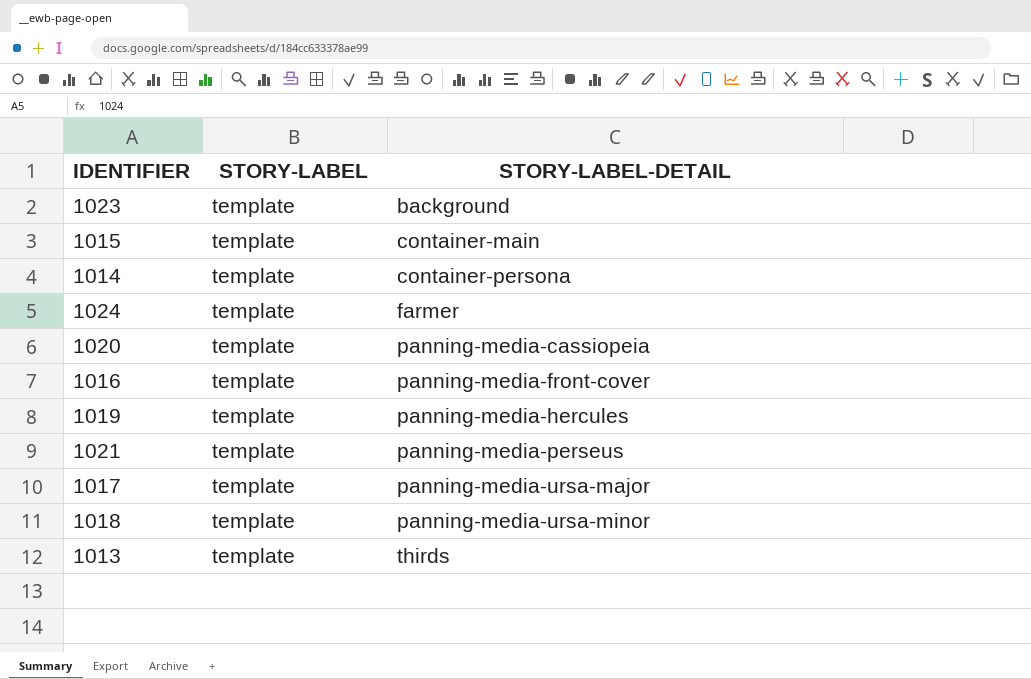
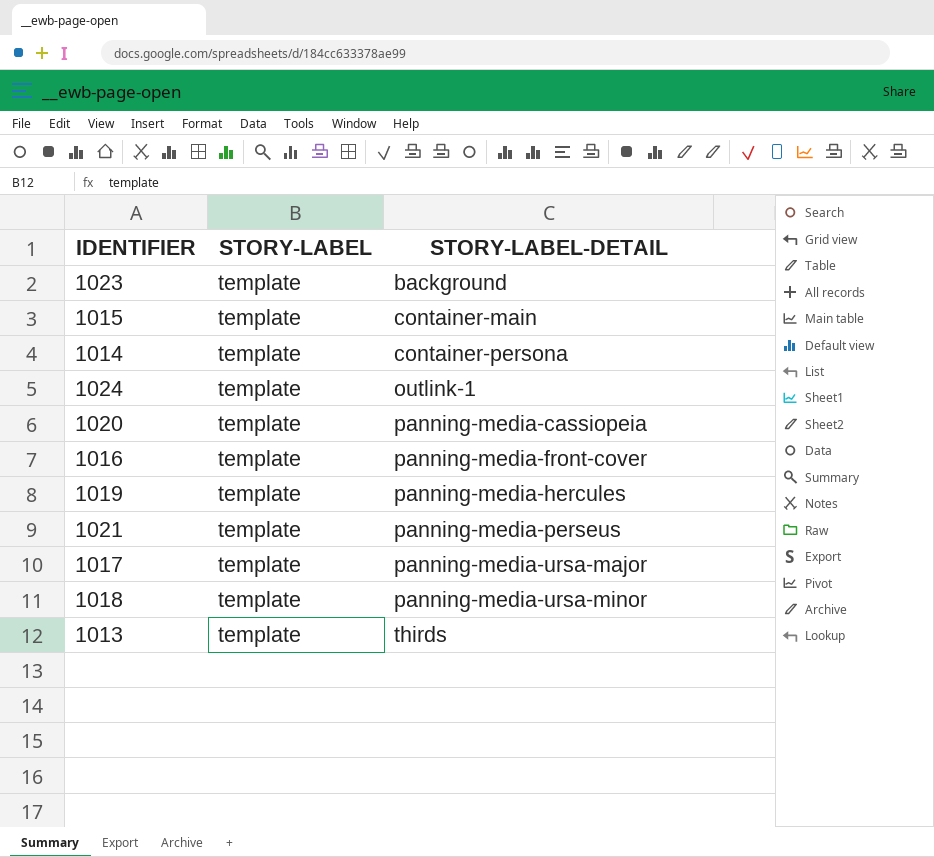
1024 | STORY-LABEL-DETAIL: farmer -> outlink-1

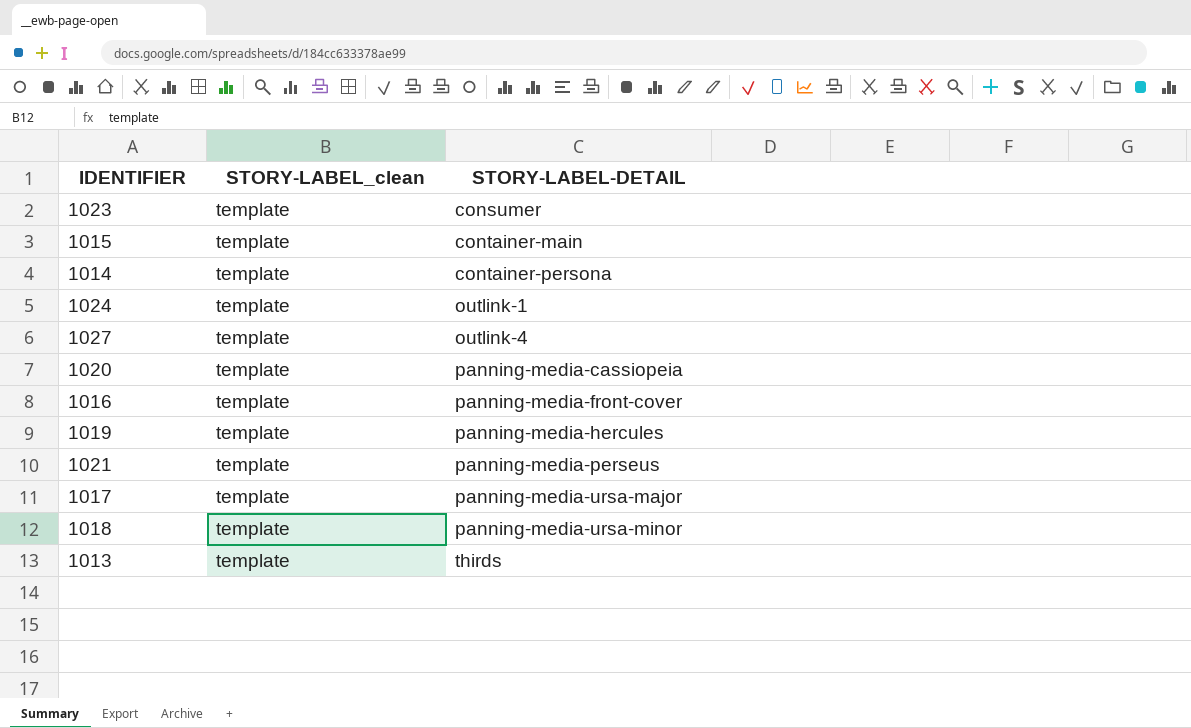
column name: STORY-LABEL -> STORY-LABEL_clean
1023 | STORY-LABEL-DETAIL: background -> consumer
row 1027: none -> template | outlink-4

